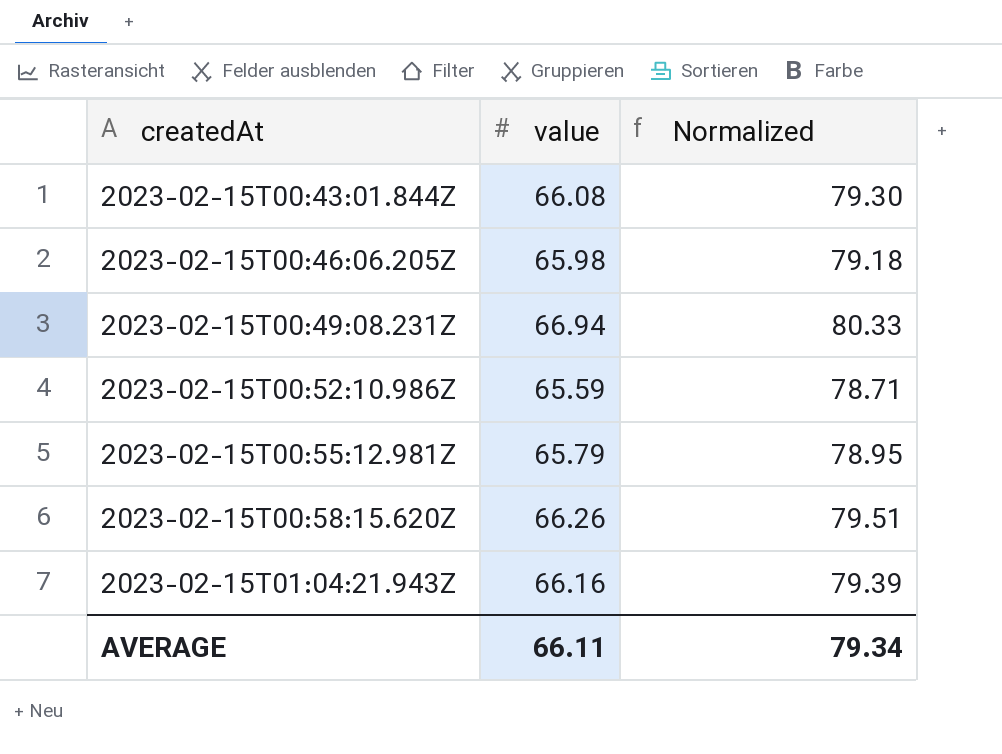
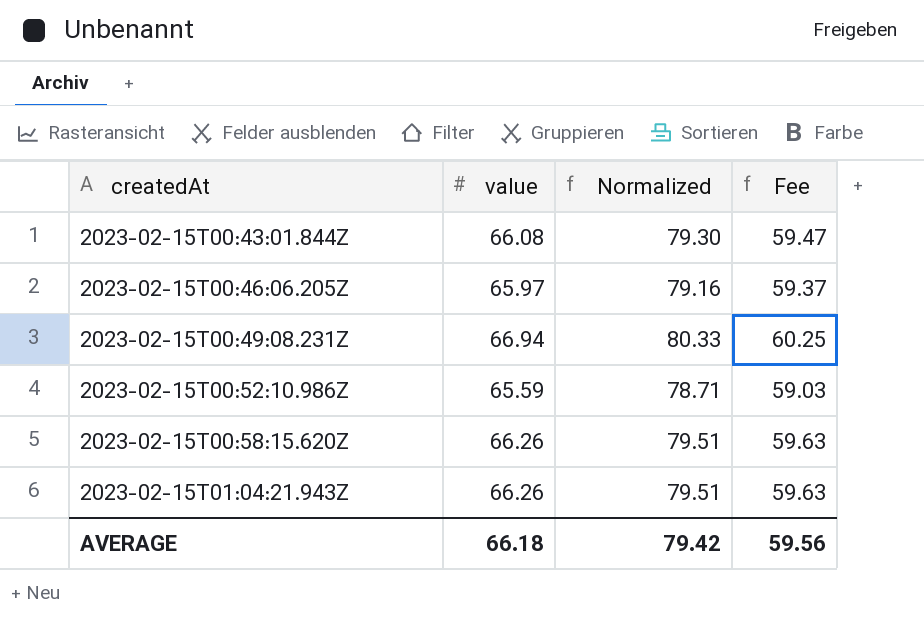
column Fee | formula: none -> [value] * 0.9
row 2023-02-15T00:55:12.981Z: 65.79 | 78.95 -> none
2023-02-15T00:46:06.205Z | value: 65.98 -> 65.97
2023-02-15T00:46:06.205Z | Normalized: 79.18 -> 79.16
2023-02-15T01:04:21.943Z | value: 66.16 -> 66.26
2023-02-15T01:04:21.943Z | Normalized: 79.39 -> 79.51
AVERAGE | value: 66.11 -> 66.18
AVERAGE | Normalized: 79.34 -> 79.42

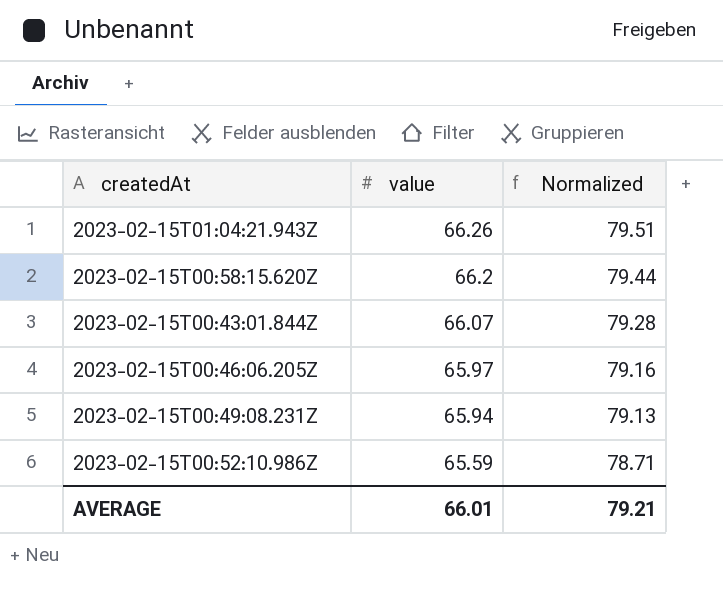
row order: createdAt ascending -> value descending
column Fee | formula: [value] * 0.9 -> none
2023-02-15T00:58:15.620Z | value: 66.26 -> 66.2
2023-02-15T00:58:15.620Z | Normalized: 79.51 -> 79.44
2023-02-15T00:43:01.844Z | value: 66.08 -> 66.07
2023-02-15T00:43:01.844Z | Normalized: 79.30 -> 79.28
2023-02-15T00:49:08.231Z | value: 66.94 -> 65.94
2023-02-15T00:49:08.231Z | Normalized: 80.33 -> 79.13
AVERAGE | value: 66.18 -> 66.01
AVERAGE | Normalized: 79.42 -> 79.21

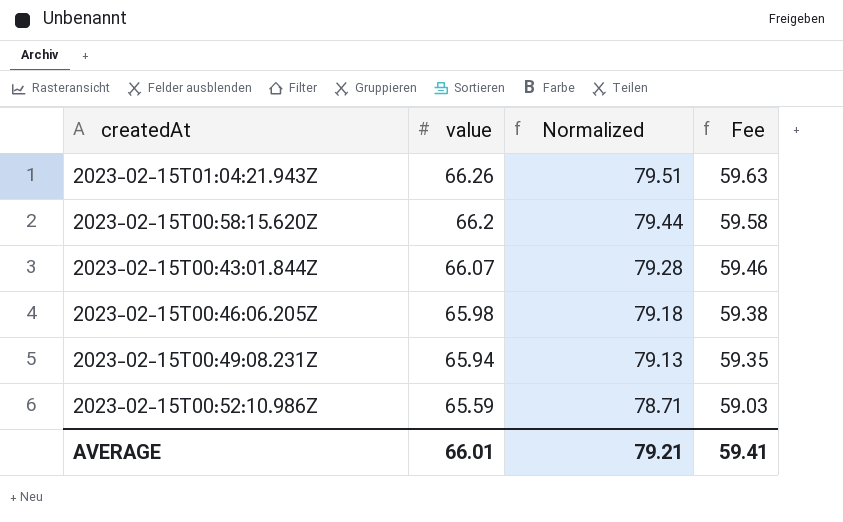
column Fee | formula: none -> [value] * 0.9
2023-02-15T00:46:06.205Z | value: 65.97 -> 65.98
2023-02-15T00:46:06.205Z | Normalized: 79.16 -> 79.18

